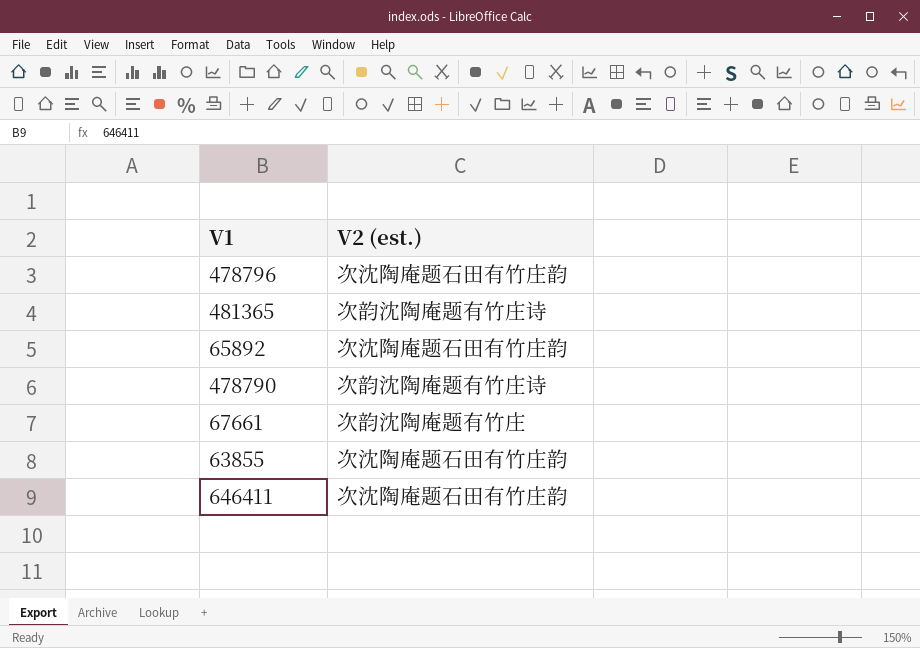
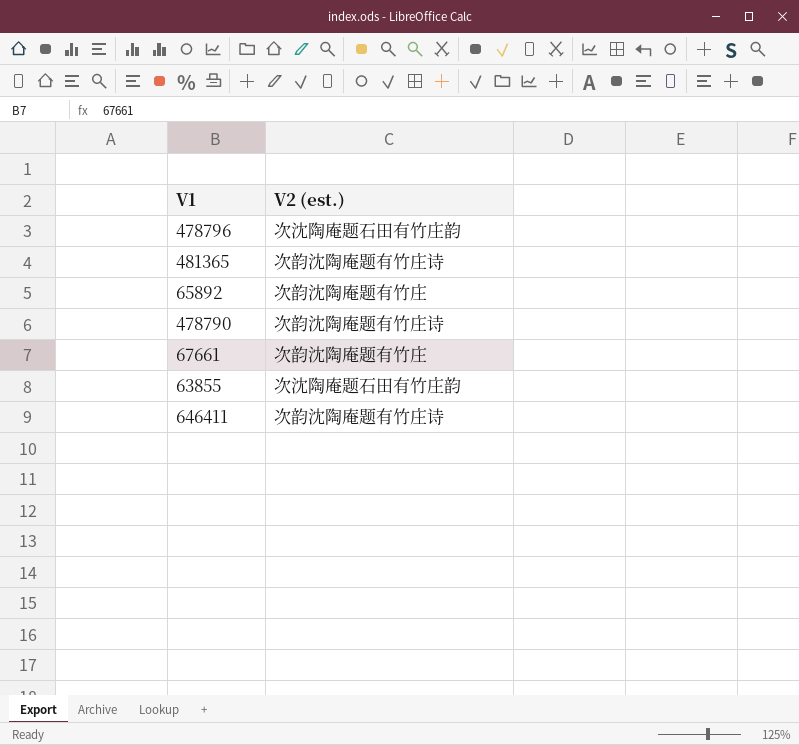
65892 | V2 (est.): 次沈陶庵题石田有竹庄韵 -> 次韵沈陶庵题有竹庄
646411 | V2 (est.): 次沈陶庵题石田有竹庄韵 -> 次韵沈陶庵题有竹庄诗

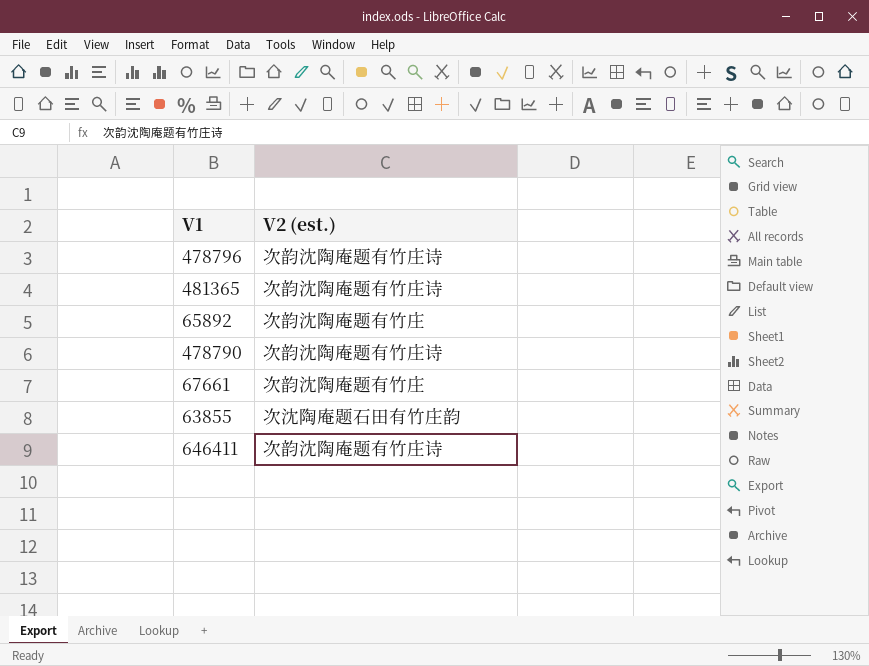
478796 | V2 (est.): 次沈陶庵题石田有竹庄韵 -> 次韵沈陶庵题有竹庄诗

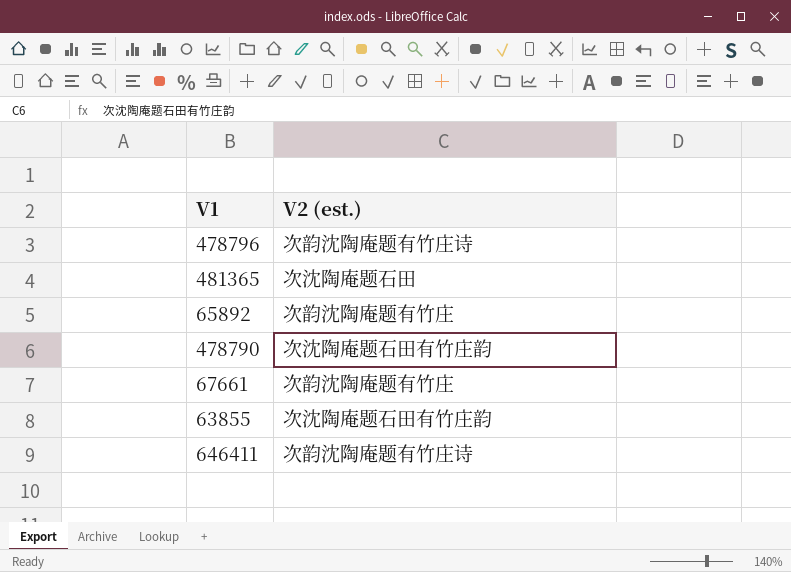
481365 | V2 (est.): 次韵沈陶庵题有竹庄诗 -> 次沈陶庵题石田
478790 | V2 (est.): 次韵沈陶庵题有竹庄诗 -> 次沈陶庵题石田有竹庄韵

